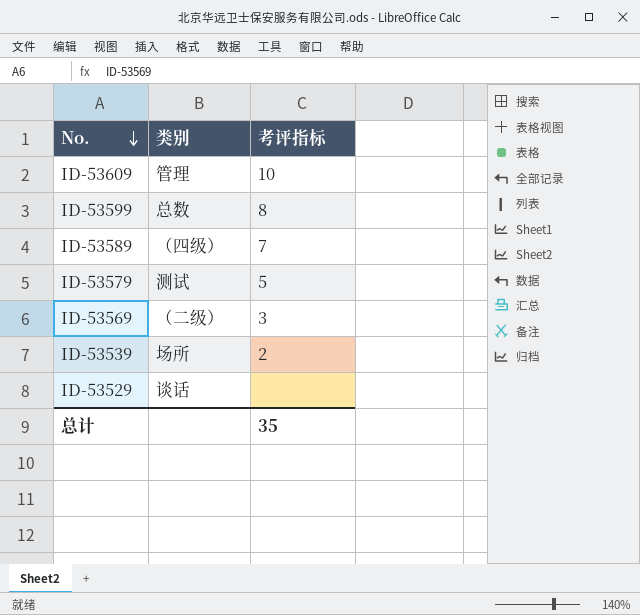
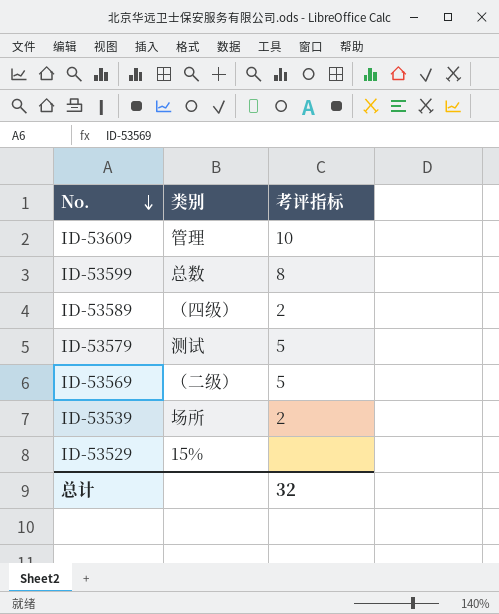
ID-53589 | 考评指标: 7 -> 2
ID-53569 | 考评指标: 3 -> 5
ID-53529 | 类别: 谈话 -> 15%
总计 | 考评指标: 35 -> 32

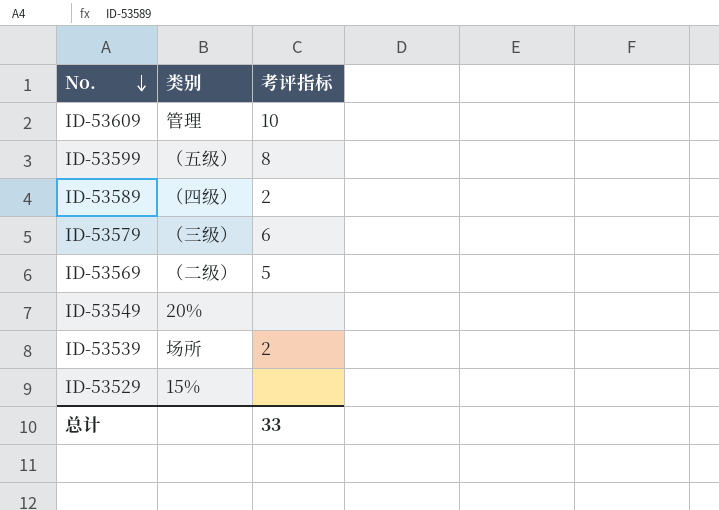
ID-53599 | 类别: 总数 -> （五级）
ID-53579 | 类别: 测试 -> （三级）
ID-53579 | 考评指标: 5 -> 6
row ID-53549: none -> 20% | none
总计 | 考评指标: 32 -> 33

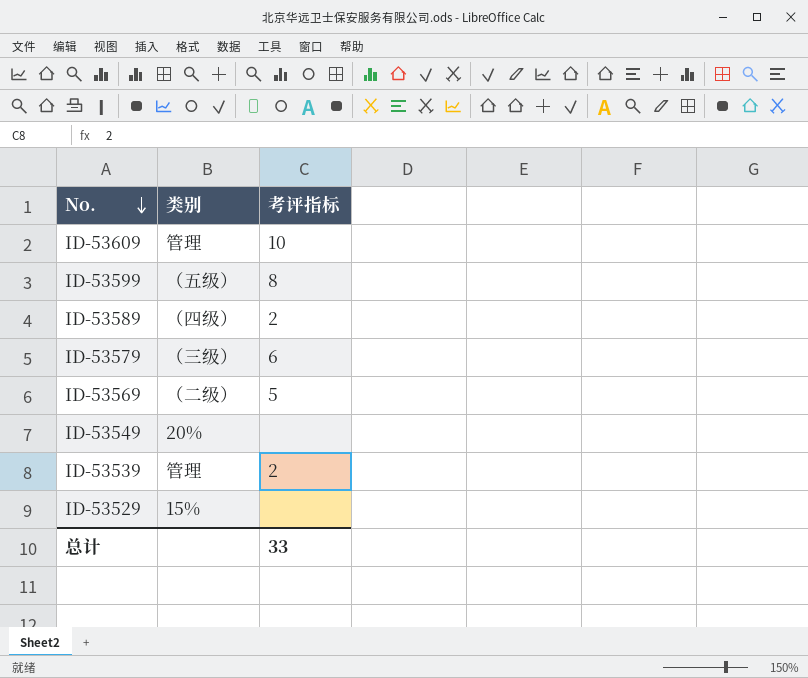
ID-53539 | 类别: 场所 -> 管理

